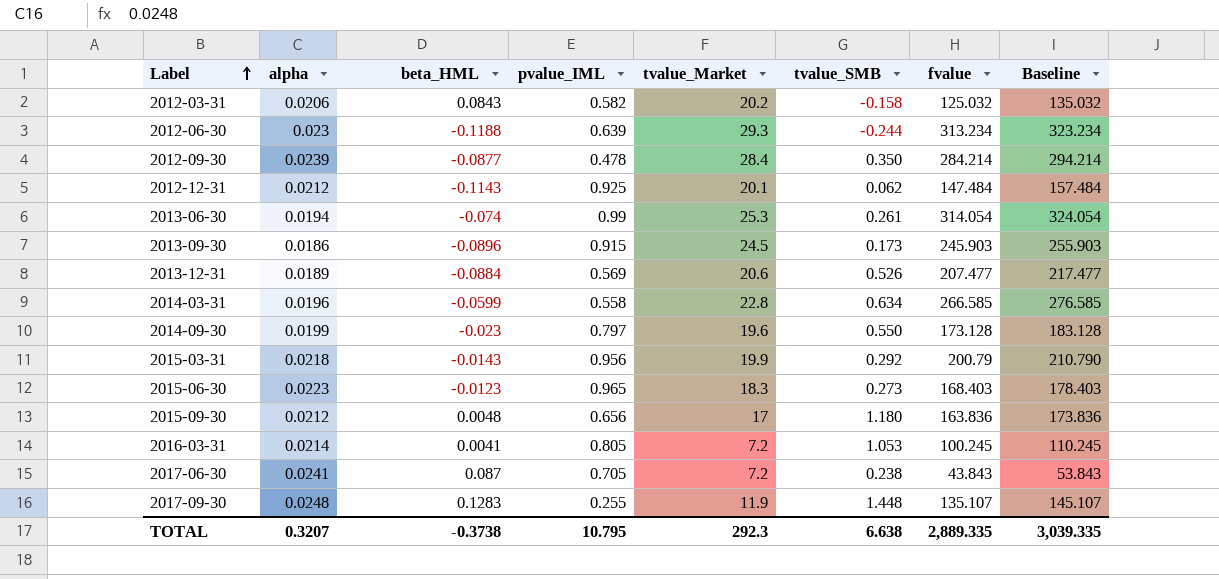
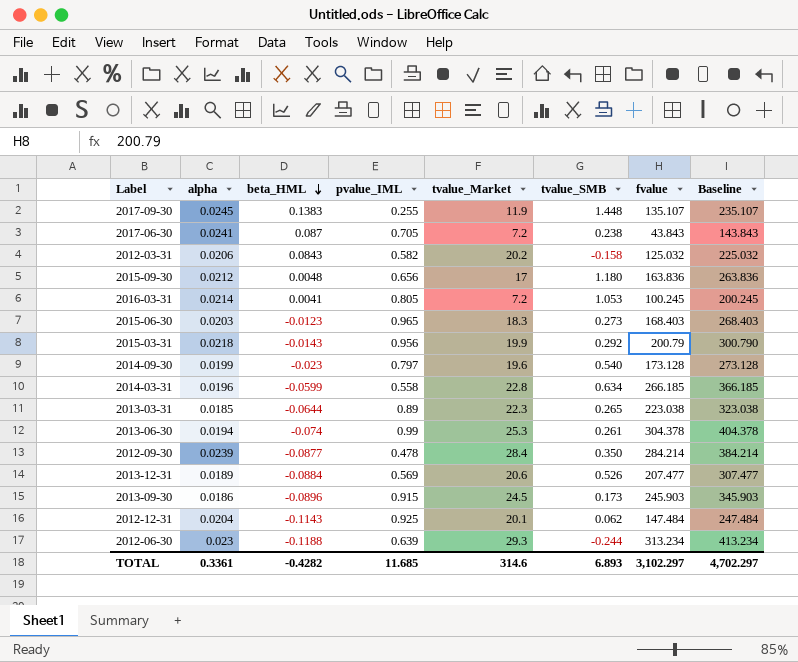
row order: Label ascending -> beta_HML descending
column Baseline | formula: [fvalue] + 10 -> [fvalue] + 100
2017-09-30 | alpha: 0.0248 -> 0.0245
2017-09-30 | beta_HML: 0.1283 -> 0.1383
2015-06-30 | alpha: 0.0223 -> 0.0203
2014-09-30 | tvalue_SMB: 0.550 -> 0.540
2014-03-31 | fvalue: 266.585 -> 266.185
row 2013-03-31: none -> 0.0185 | -0.0644 | 0.89 | 22.3 | 0.265 | 223.038 | 323.038
2013-06-30 | fvalue: 314.054 -> 304.378
2012-12-31 | alpha: 0.0212 -> 0.0204
TOTAL | alpha: 0.3207 -> 0.3361
TOTAL | beta_HML: -0.3738 -> -0.4282
TOTAL | pvalue_IML: 10.795 -> 11.685
TOTAL | tvalue_Market: 292.3 -> 314.6
TOTAL | tvalue_SMB: 6.638 -> 6.893
TOTAL | fvalue: 2,889.335 -> 3,102.297
TOTAL | Baseline: 3,039.335 -> 4,702.297

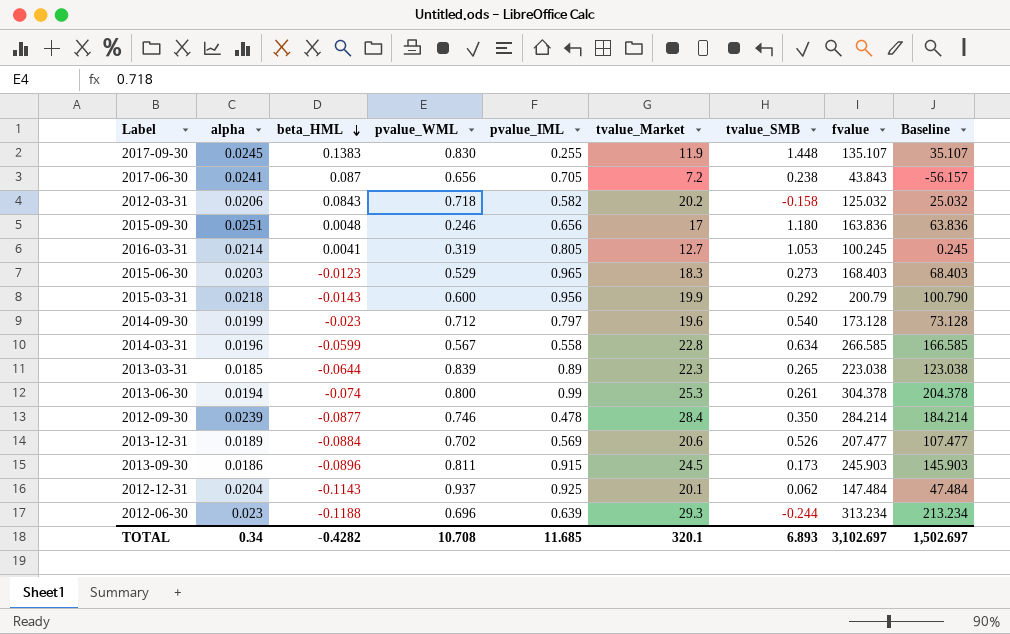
column pvalue_WML | position: none -> 4
column Baseline | formula: [fvalue] + 100 -> [fvalue] - 100
2015-09-30 | alpha: 0.0212 -> 0.0251
2016-03-31 | tvalue_Market: 7.2 -> 12.7
2014-03-31 | fvalue: 266.185 -> 266.585
TOTAL | alpha: 0.3361 -> 0.34
TOTAL | tvalue_Market: 314.6 -> 320.1
TOTAL | fvalue: 3,102.297 -> 3,102.697
TOTAL | Baseline: 4,702.297 -> 1,502.697

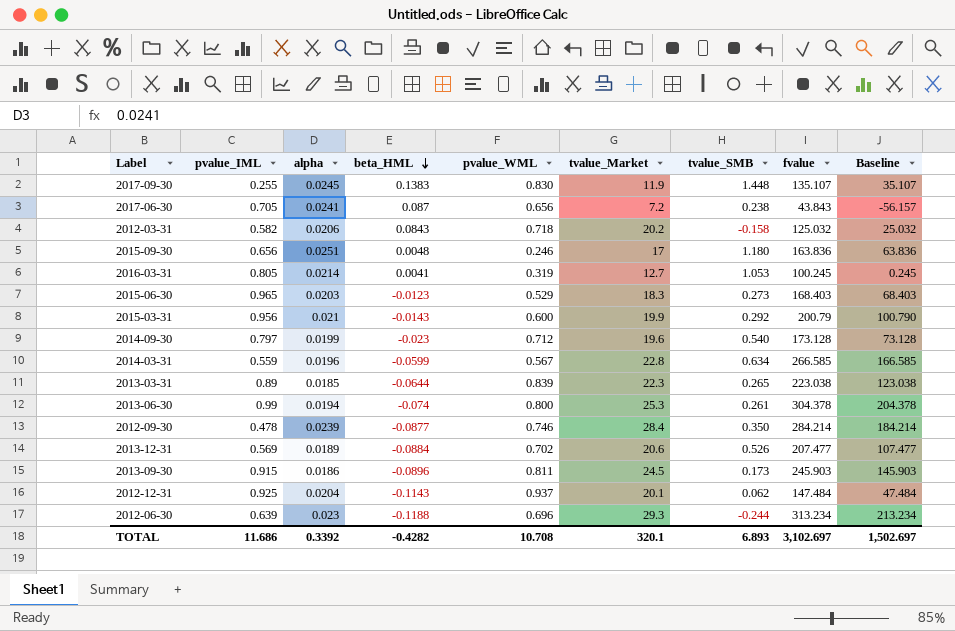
column pvalue_IML | position: 5 -> 2
2015-03-31 | alpha: 0.0218 -> 0.021
2014-03-31 | pvalue_IML: 0.558 -> 0.559
TOTAL | pvalue_IML: 11.685 -> 11.686
TOTAL | alpha: 0.34 -> 0.3392

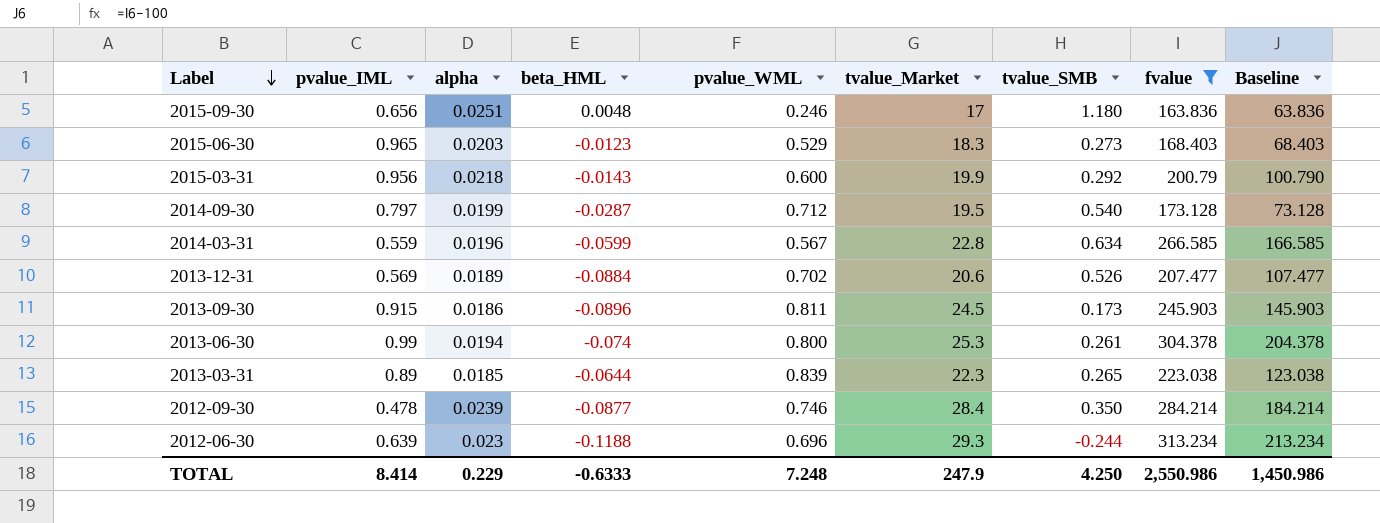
filter: none -> fvalue >= 163.836
row order: beta_HML descending -> Label descending
2015-03-31 | alpha: 0.021 -> 0.0218
2014-09-30 | beta_HML: -0.023 -> -0.0287
2014-09-30 | tvalue_Market: 19.6 -> 19.5
TOTAL | pvalue_IML: 11.686 -> 8.414
TOTAL | alpha: 0.3392 -> 0.229
TOTAL | beta_HML: -0.4282 -> -0.6333
TOTAL | pvalue_WML: 10.708 -> 7.248
TOTAL | tvalue_Market: 320.1 -> 247.9
TOTAL | tvalue_SMB: 6.893 -> 4.250
TOTAL | fvalue: 3,102.697 -> 2,550.986
TOTAL | Baseline: 1,502.697 -> 1,450.986

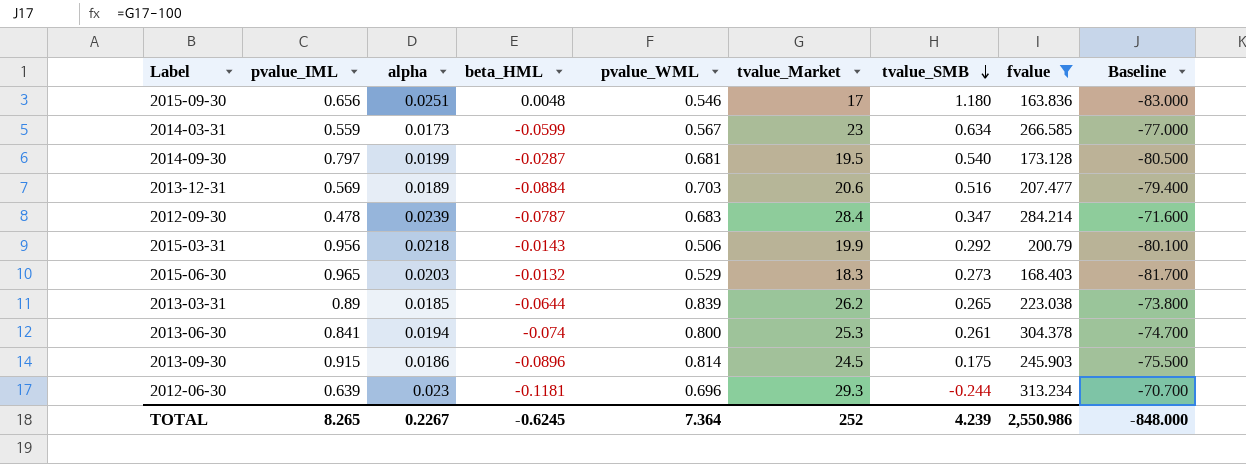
row order: Label descending -> tvalue_SMB descending
column Baseline | formula: [fvalue] - 100 -> [tvalue_Market] - 100
2015-09-30 | pvalue_WML: 0.246 -> 0.546
2014-03-31 | alpha: 0.0196 -> 0.0173
2014-03-31 | tvalue_Market: 22.8 -> 23
2014-09-30 | pvalue_WML: 0.712 -> 0.681
2013-12-31 | pvalue_WML: 0.702 -> 0.703
2013-12-31 | tvalue_SMB: 0.526 -> 0.516
2012-09-30 | beta_HML: -0.0877 -> -0.0787
2012-09-30 | pvalue_WML: 0.746 -> 0.683
2012-09-30 | tvalue_SMB: 0.350 -> 0.347
2015-03-31 | pvalue_WML: 0.600 -> 0.506
2015-06-30 | beta_HML: -0.0123 -> -0.0132
2013-03-31 | tvalue_Market: 22.3 -> 26.2
2013-06-30 | pvalue_IML: 0.99 -> 0.841
2013-09-30 | pvalue_WML: 0.811 -> 0.814
2013-09-30 | tvalue_SMB: 0.173 -> 0.175
2012-06-30 | beta_HML: -0.1188 -> -0.1181
TOTAL | pvalue_IML: 8.414 -> 8.265
TOTAL | alpha: 0.229 -> 0.2267
TOTAL | beta_HML: -0.6333 -> -0.6245
TOTAL | pvalue_WML: 7.248 -> 7.364
TOTAL | tvalue_Market: 247.9 -> 252
TOTAL | tvalue_SMB: 4.250 -> 4.239
TOTAL | Baseline: 1,450.986 -> -848.000

